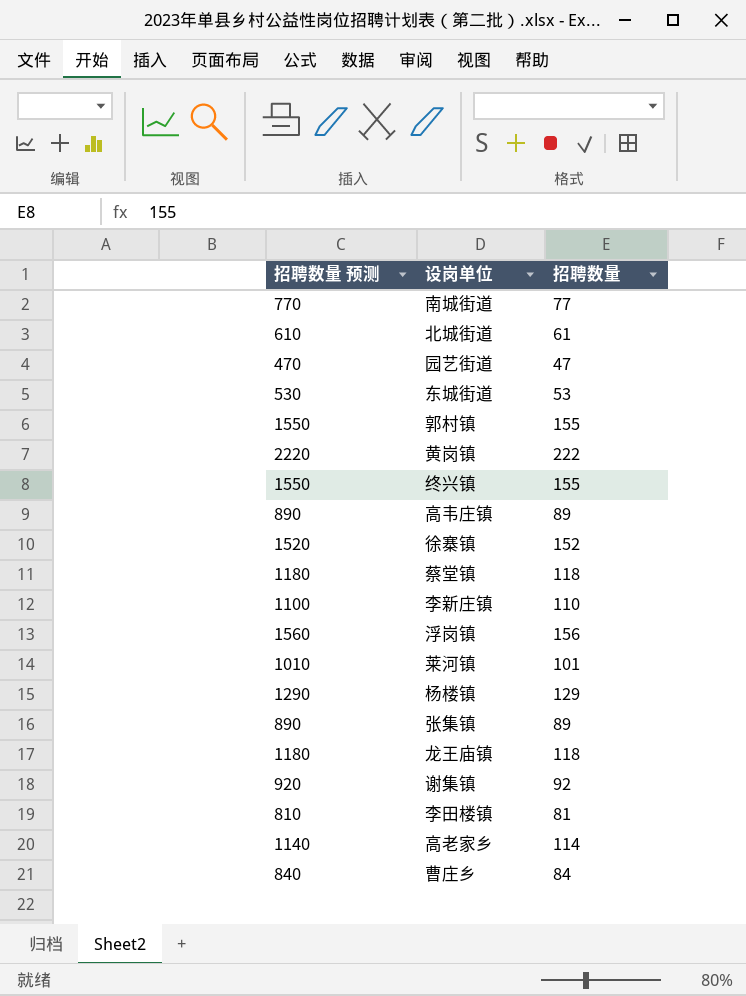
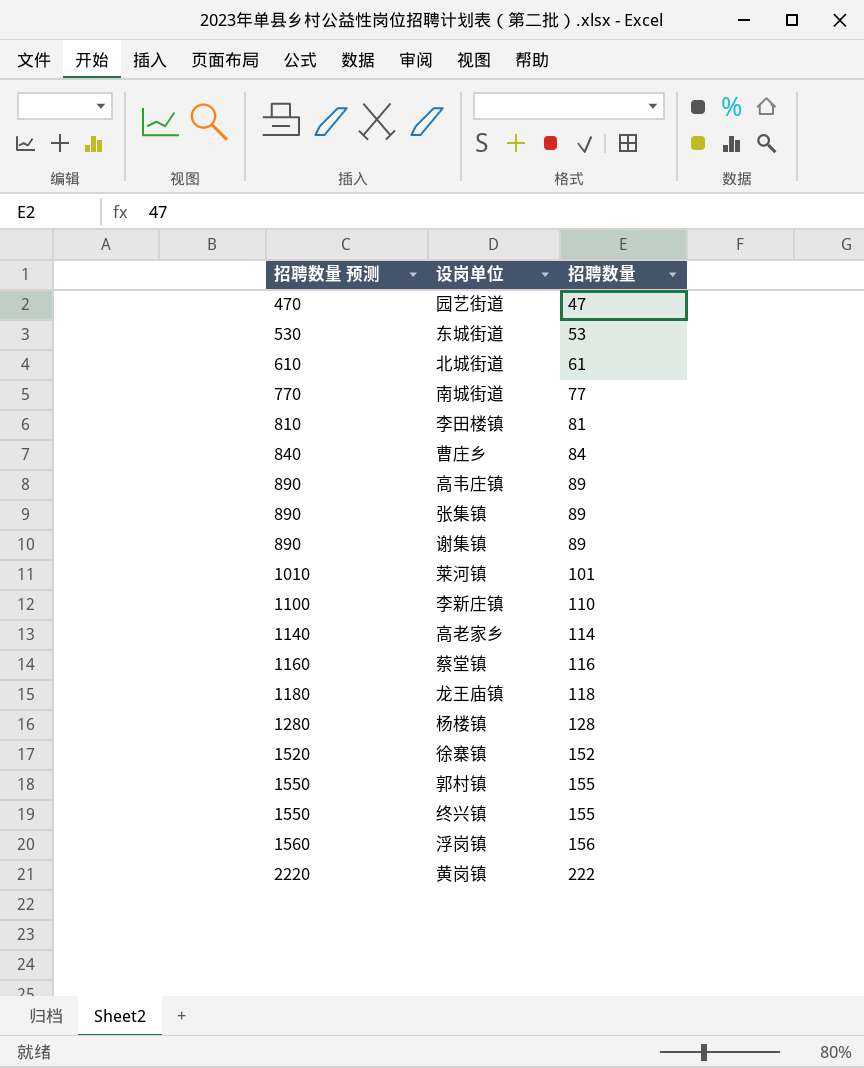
row order: none -> 招聘数量 预测 ascending
谢集镇 | 招聘数量 预测: 920 -> 890
谢集镇 | 招聘数量: 92 -> 89
蔡堂镇 | 招聘数量 预测: 1180 -> 1160
蔡堂镇 | 招聘数量: 118 -> 116
杨楼镇 | 招聘数量 预测: 1290 -> 1280
杨楼镇 | 招聘数量: 129 -> 128

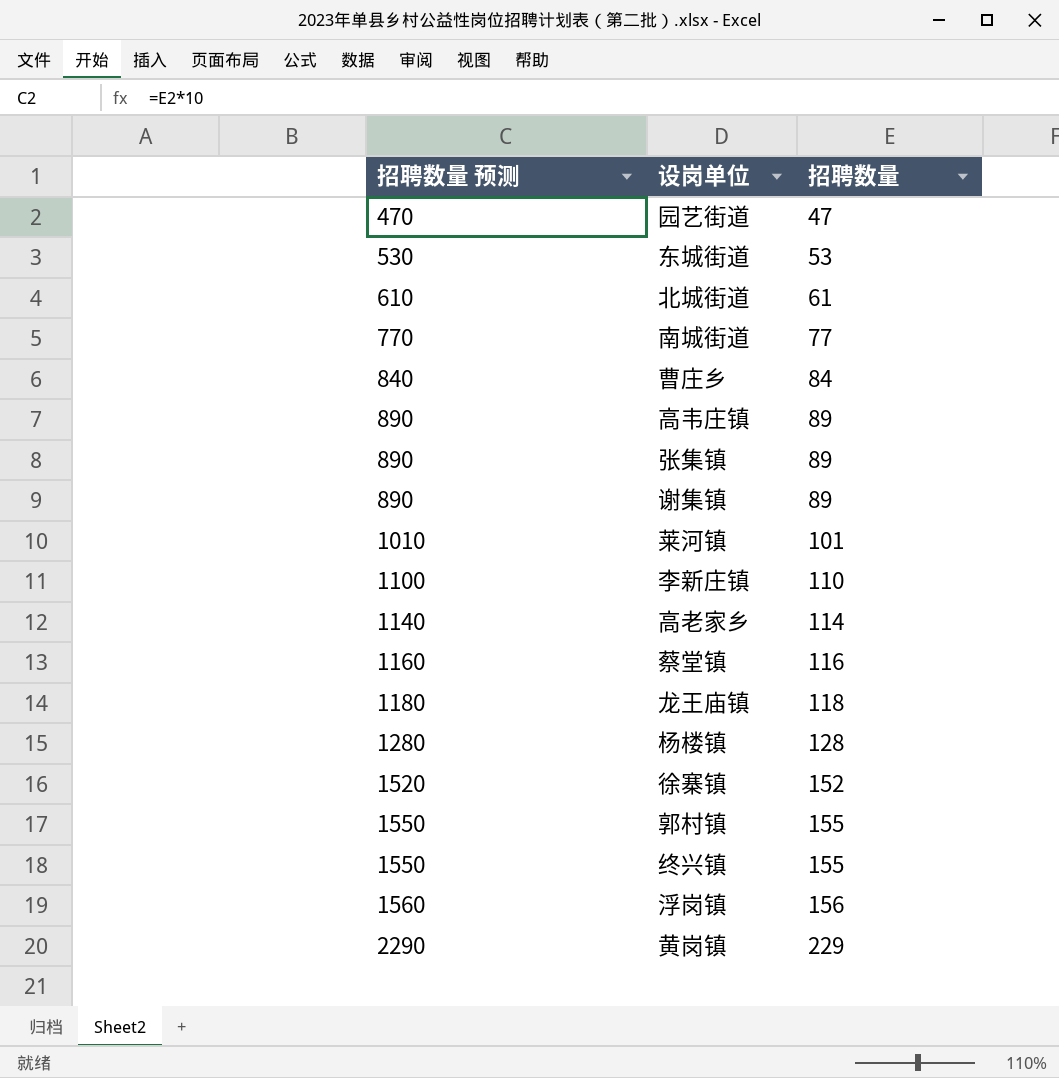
row 李田楼镇: 810 | 81 -> none
黄岗镇 | 招聘数量 预测: 2220 -> 2290
黄岗镇 | 招聘数量: 222 -> 229

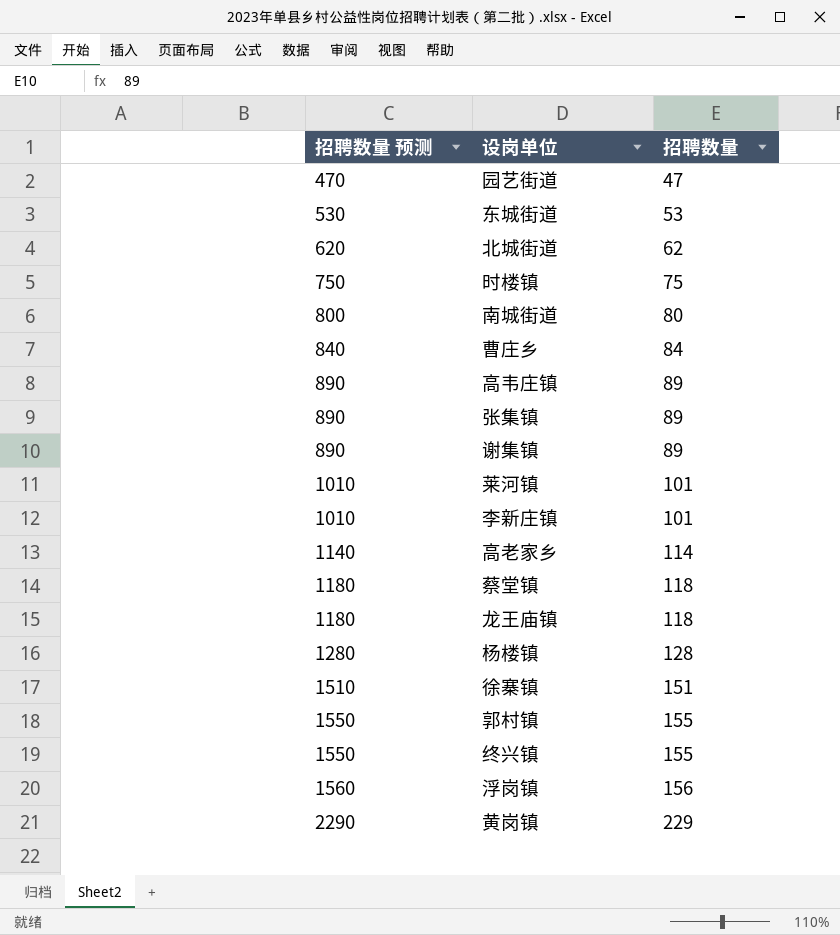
北城街道 | 招聘数量 预测: 610 -> 620
北城街道 | 招聘数量: 61 -> 62
row 时楼镇: none -> 750 | 75
南城街道 | 招聘数量 预测: 770 -> 800
南城街道 | 招聘数量: 77 -> 80
李新庄镇 | 招聘数量 预测: 1100 -> 1010
李新庄镇 | 招聘数量: 110 -> 101
蔡堂镇 | 招聘数量 预测: 1160 -> 1180
蔡堂镇 | 招聘数量: 116 -> 118
徐寨镇 | 招聘数量 预测: 1520 -> 1510
徐寨镇 | 招聘数量: 152 -> 151

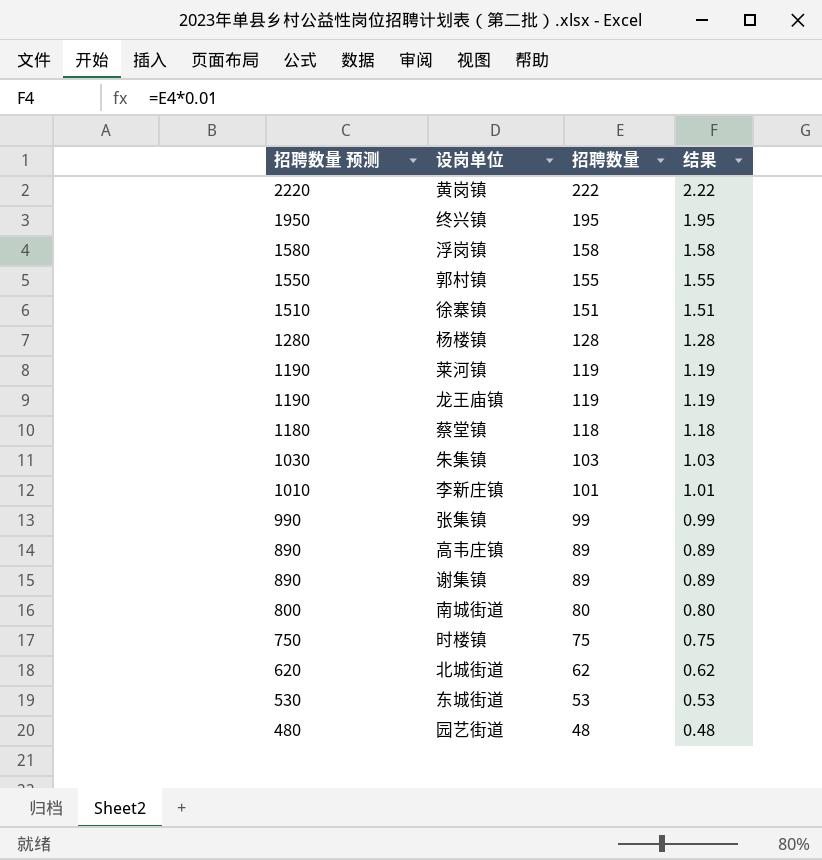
row order: 招聘数量 预测 ascending -> 招聘数量 预测 descending
column 结果 | formula: none -> [招聘数量] * 0.01
row 曹庄乡: 840 | 84 -> none
row 高老家乡: 1140 | 114 -> none
黄岗镇 | 招聘数量 预测: 2290 -> 2220
黄岗镇 | 招聘数量: 229 -> 222
终兴镇 | 招聘数量 预测: 1550 -> 1950
终兴镇 | 招聘数量: 155 -> 195
浮岗镇 | 招聘数量 预测: 1560 -> 1580
浮岗镇 | 招聘数量: 156 -> 158
莱河镇 | 招聘数量 预测: 1010 -> 1190
莱河镇 | 招聘数量: 101 -> 119
龙王庙镇 | 招聘数量 预测: 1180 -> 1190
龙王庙镇 | 招聘数量: 118 -> 119
row 朱集镇: none -> 1030 | 103 | 1.03
张集镇 | 招聘数量 预测: 890 -> 990
张集镇 | 招聘数量: 89 -> 99
园艺街道 | 招聘数量 预测: 470 -> 480
园艺街道 | 招聘数量: 47 -> 48

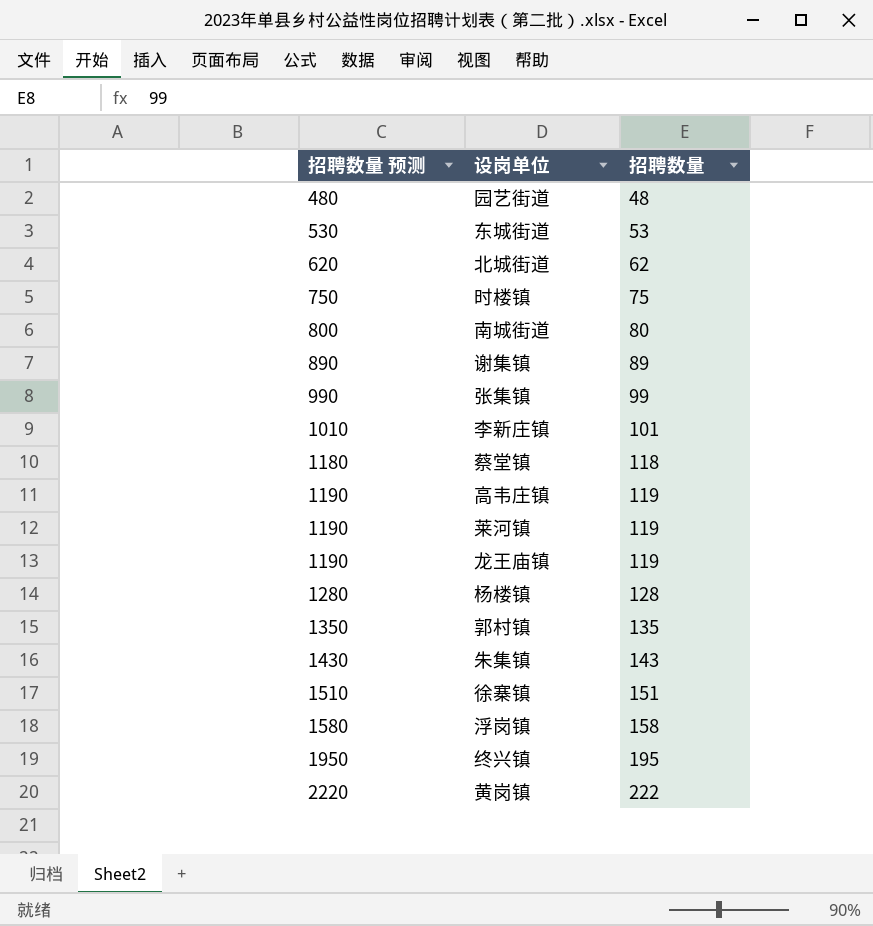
row order: 招聘数量 预测 descending -> 招聘数量 预测 ascending
column 结果 | formula: [招聘数量] * 0.01 -> none
高韦庄镇 | 招聘数量 预测: 890 -> 1190
高韦庄镇 | 招聘数量: 89 -> 119
郭村镇 | 招聘数量 预测: 1550 -> 1350
郭村镇 | 招聘数量: 155 -> 135
朱集镇 | 招聘数量 预测: 1030 -> 1430
朱集镇 | 招聘数量: 103 -> 143

